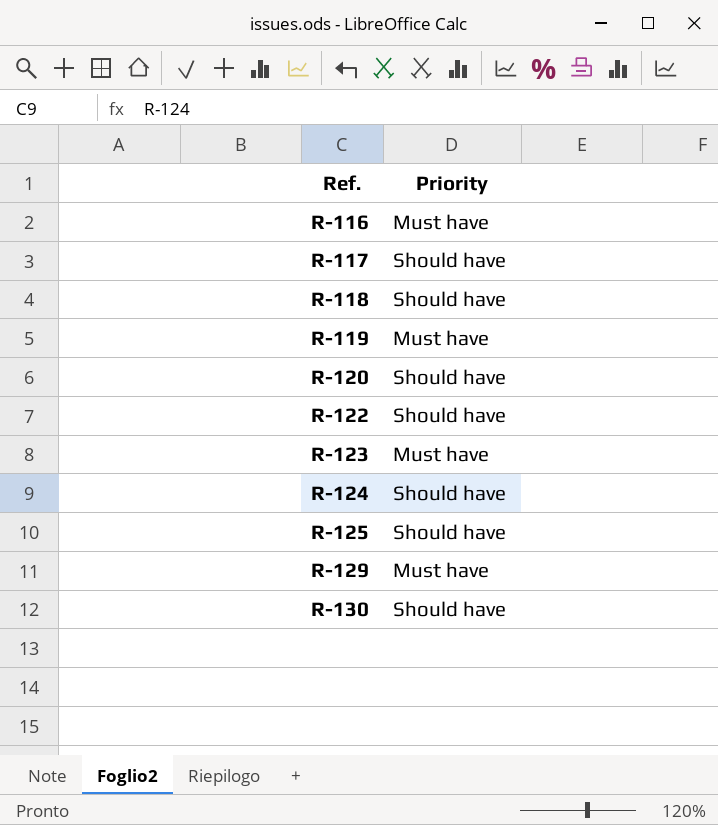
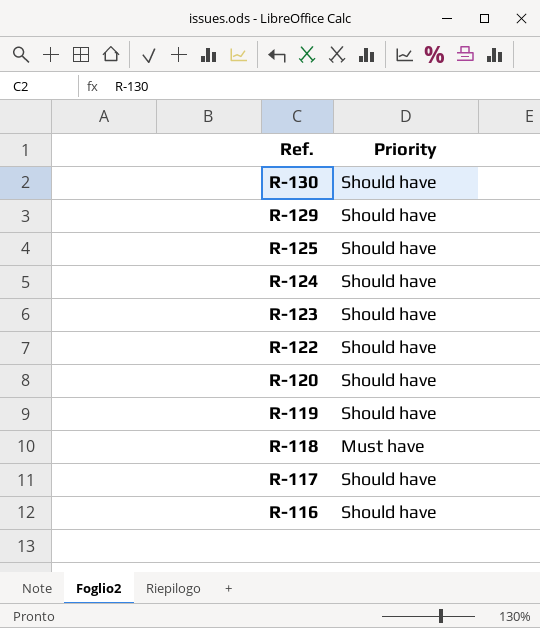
row order: Ref. ascending -> Ref. descending
R-129 | Priority: Must have -> Should have
R-123 | Priority: Must have -> Should have
R-119 | Priority: Must have -> Should have
R-118 | Priority: Should have -> Must have
R-116 | Priority: Must have -> Should have

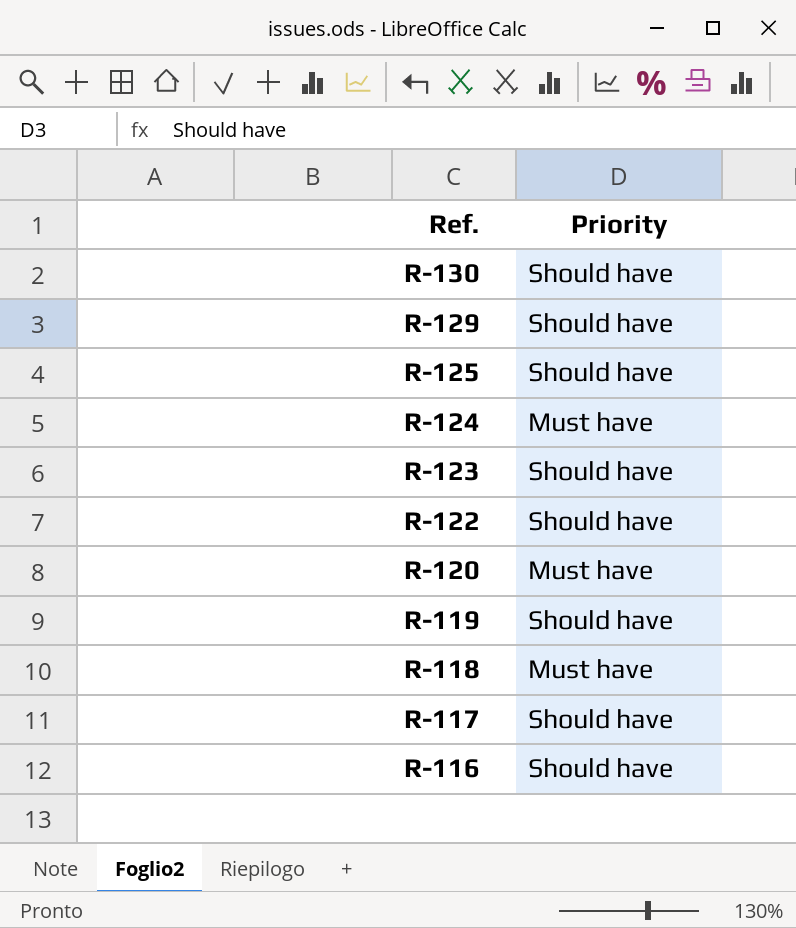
R-124 | Priority: Should have -> Must have
R-120 | Priority: Should have -> Must have

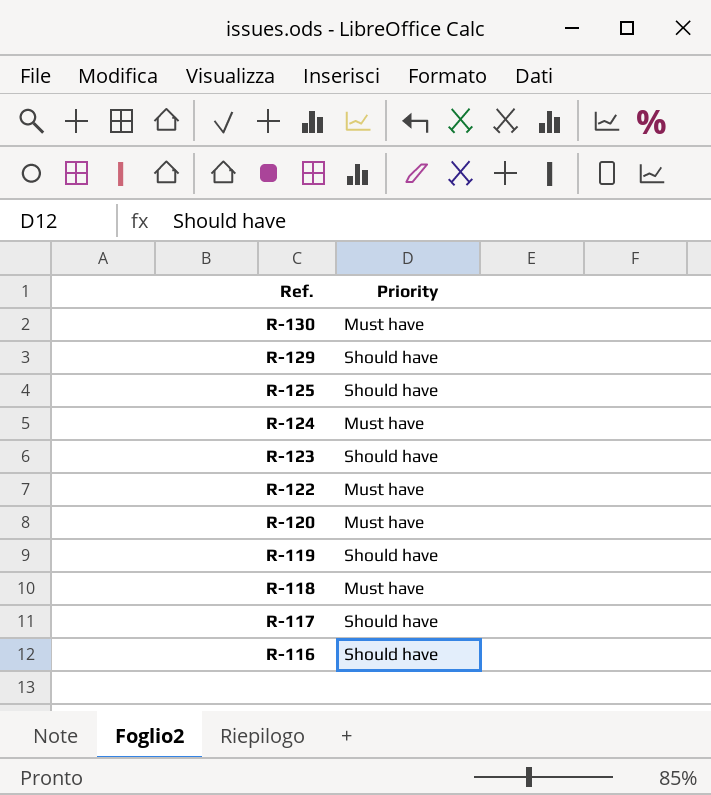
R-130 | Priority: Should have -> Must have
R-122 | Priority: Should have -> Must have

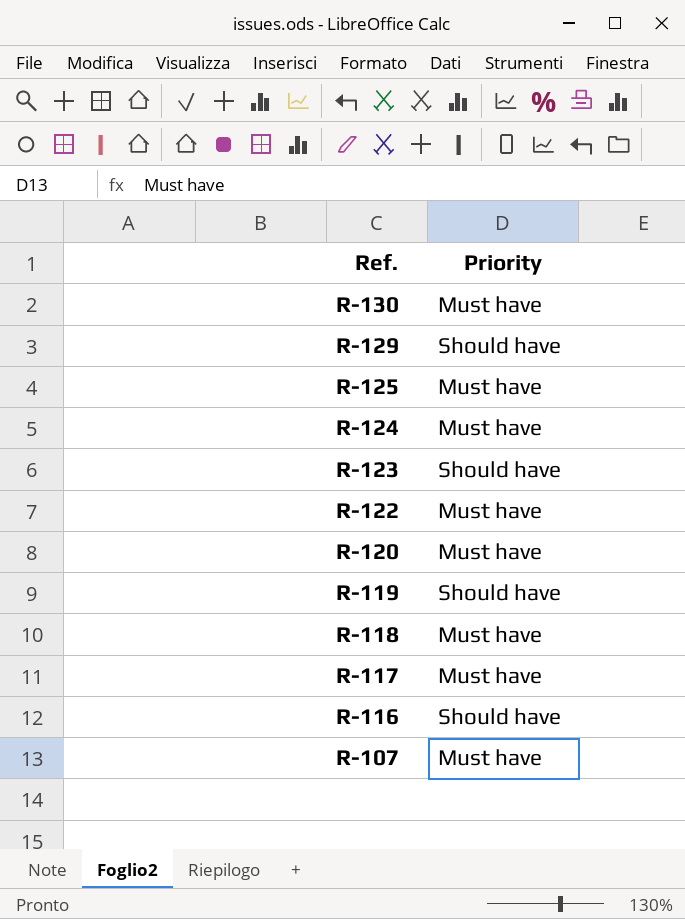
R-125 | Priority: Should have -> Must have
R-117 | Priority: Should have -> Must have
row R-107: none -> Must have

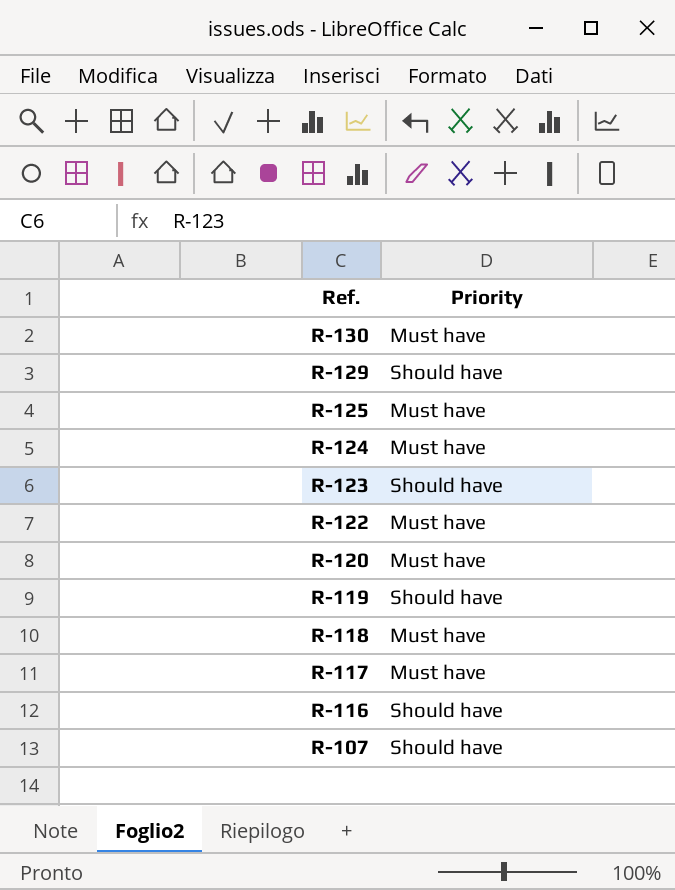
R-107 | Priority: Must have -> Should have

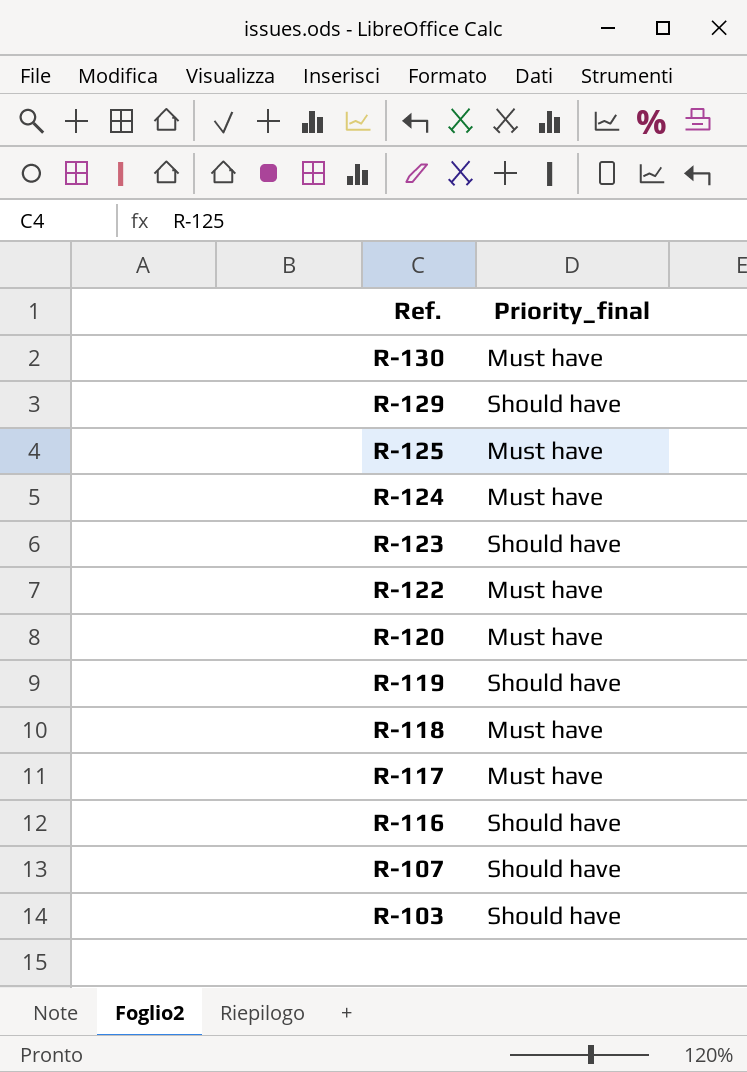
column name: Priority -> Priority_final
row R-103: none -> Should have

